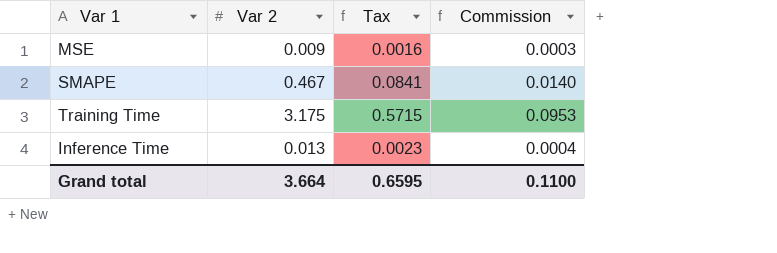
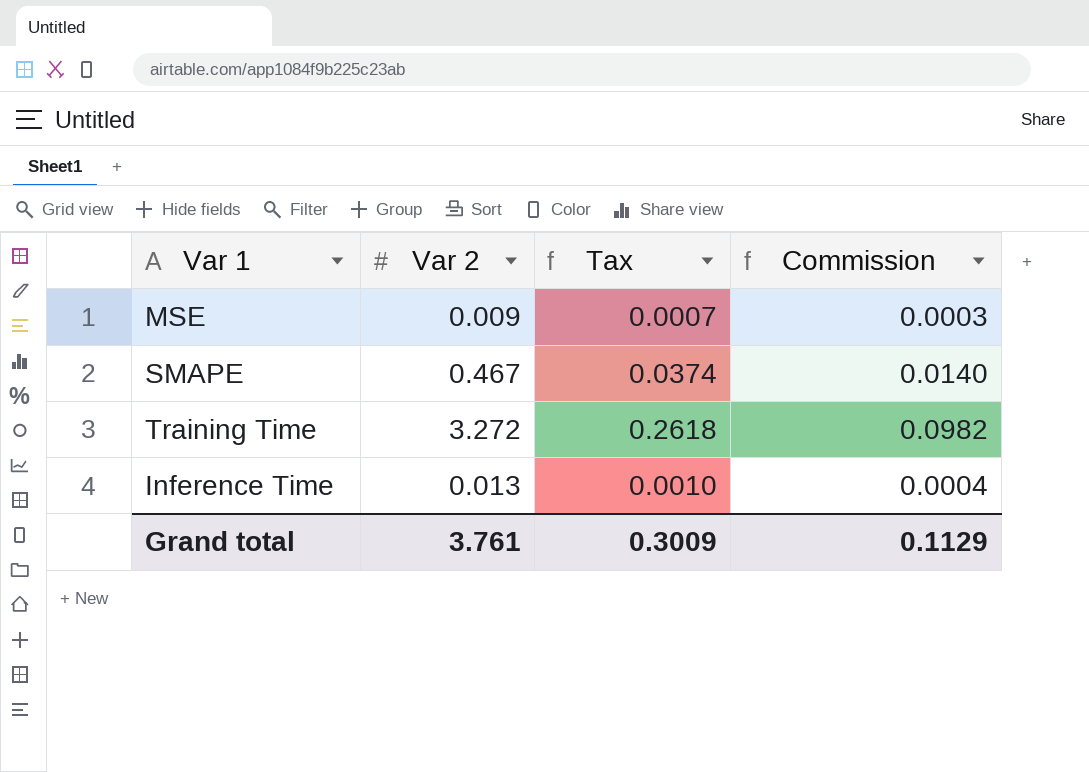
column Tax | formula: [Var 2] * 0.18 -> [Var 2] * 0.08
Training Time | Var 2: 3.175 -> 3.272
Training Time | Commission: 0.0953 -> 0.0982
Grand total | Var 2: 3.664 -> 3.761
Grand total | Tax: 0.6595 -> 0.3009
Grand total | Commission: 0.1100 -> 0.1129

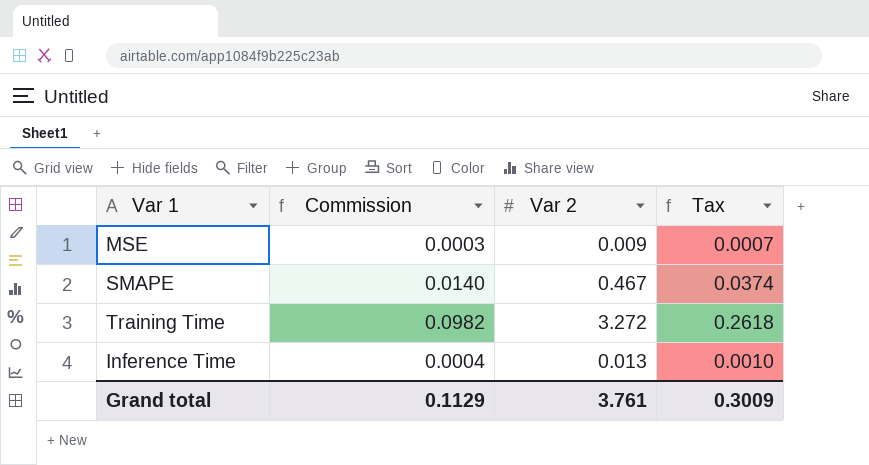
column Commission | position: 4 -> 2

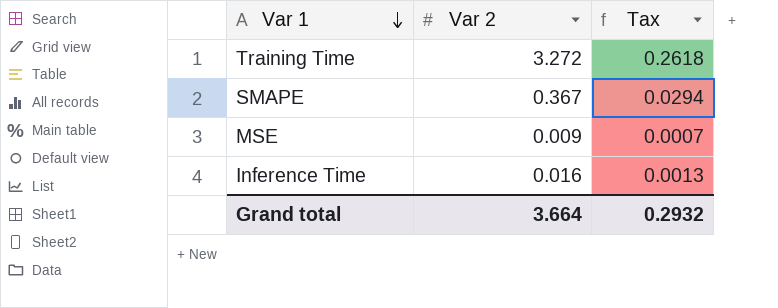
row order: none -> Var 1 descending
column Commission | formula: [Var 2] * 0.03 -> none
SMAPE | Var 2: 0.467 -> 0.367
SMAPE | Tax: 0.0374 -> 0.0294
Inference Time | Var 2: 0.013 -> 0.016
Inference Time | Tax: 0.0010 -> 0.0013
Grand total | Var 2: 3.761 -> 3.664
Grand total | Tax: 0.3009 -> 0.2932

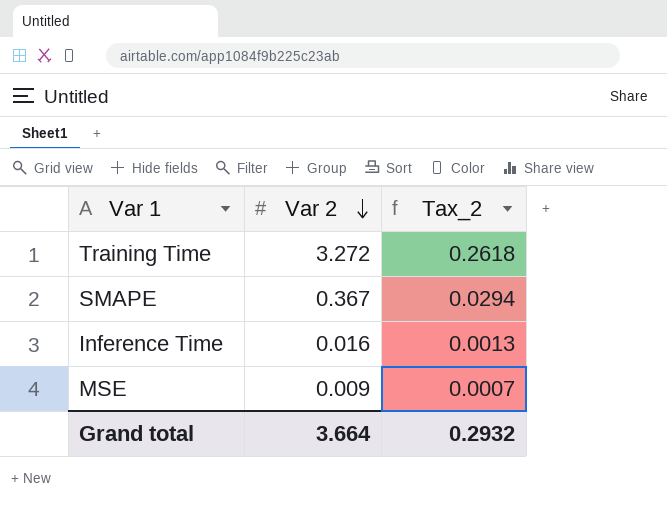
row order: Var 1 descending -> Var 2 descending
column name: Tax -> Tax_2

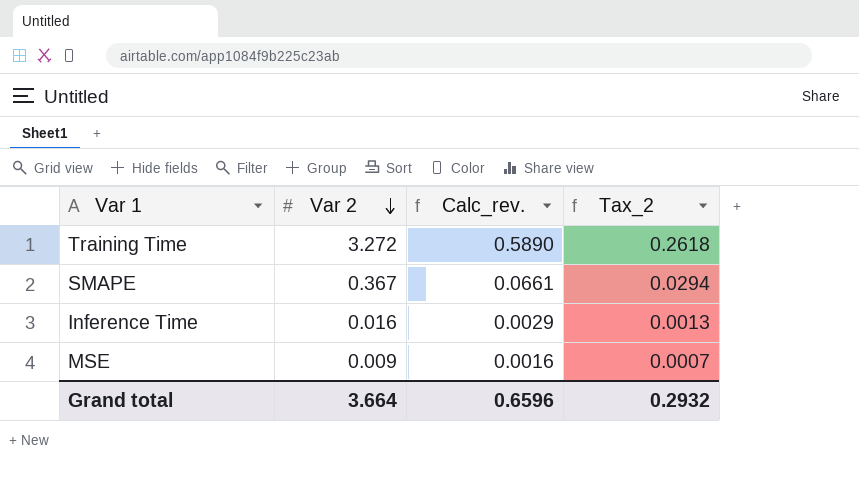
column Calc_rev. | formula: none -> [Var 2] * 0.18

